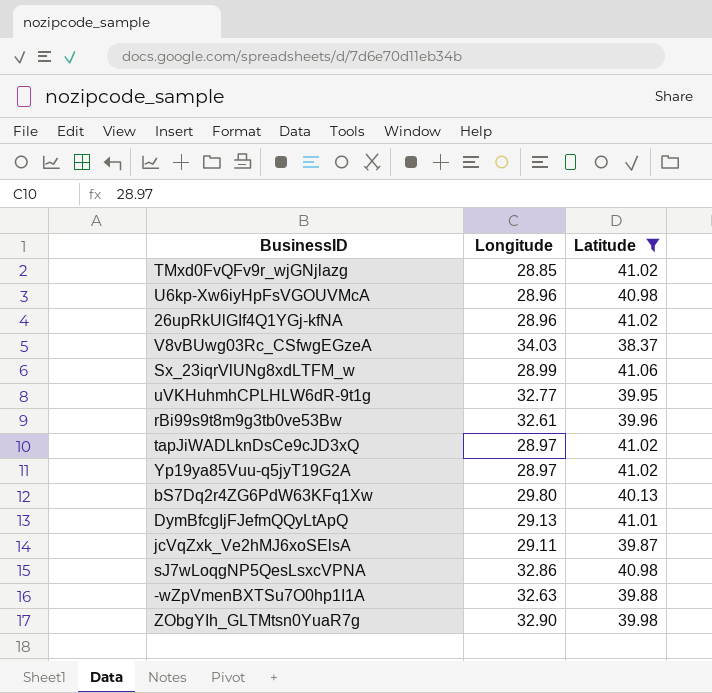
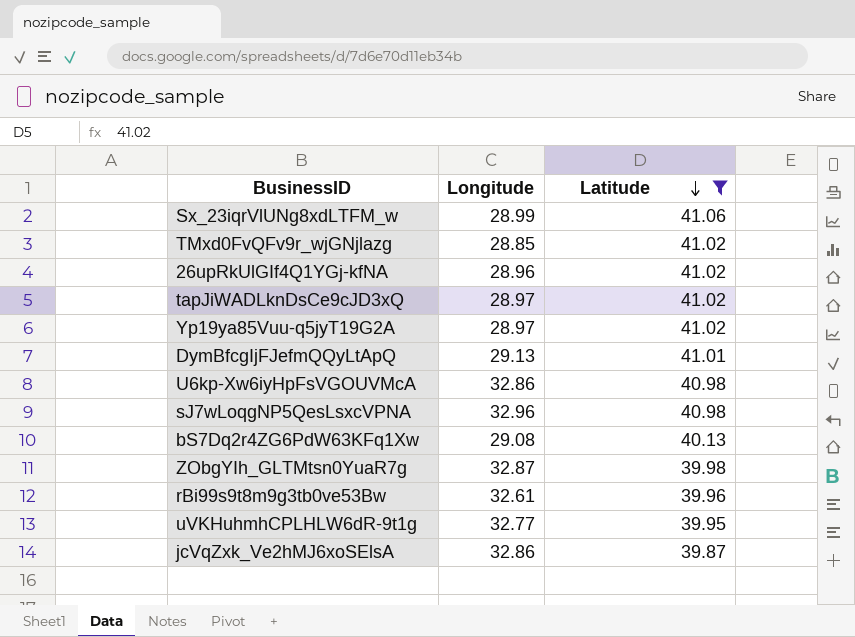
row order: none -> Latitude descending
row V8vBUwg03Rc_CSfwgEGzeA: 34.03 | 38.37 -> none
row -wZpVmenBXTSu7O0hp1I1A: 32.63 | 39.88 -> none
U6kp-Xw6iyHpFsVGOUVMcA | Longitude: 28.96 -> 32.86
sJ7wLoqgNP5QesLsxcVPNA | Longitude: 32.86 -> 32.96
bS7Dq2r4ZG6PdW63KFq1Xw | Longitude: 29.80 -> 29.08
ZObgYIh_GLTMtsn0YuaR7g | Longitude: 32.90 -> 32.87
jcVqZxk_Ve2hMJ6xoSElsA | Longitude: 29.11 -> 32.86

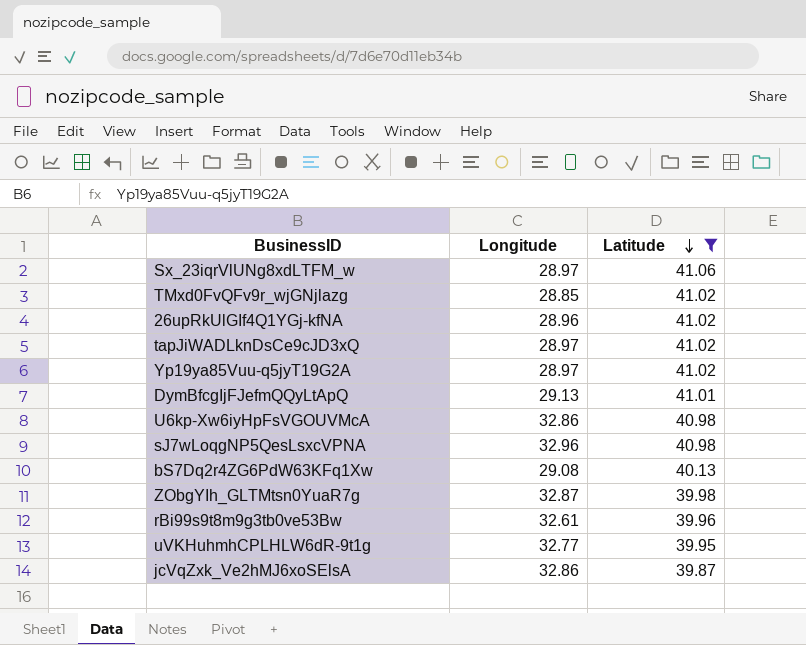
Sx_23iqrVlUNg8xdLTFM_w | Longitude: 28.99 -> 28.97

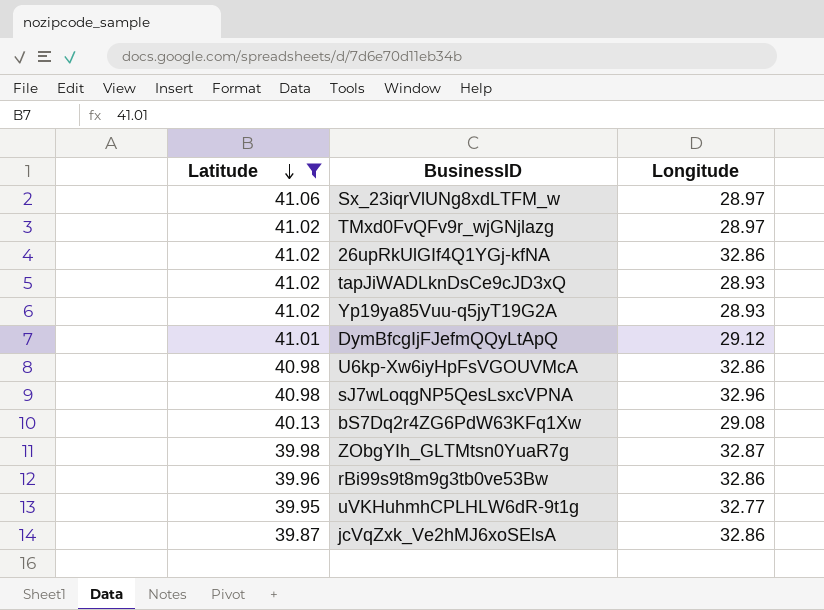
column Latitude | position: 3 -> 1
TMxd0FvQFv9r_wjGNjlazg | Longitude: 28.85 -> 28.97
26upRkUlGIf4Q1YGj-kfNA | Longitude: 28.96 -> 32.86
tapJiWADLknDsCe9cJD3xQ | Longitude: 28.97 -> 28.93
Yp19ya85Vuu-q5jyT19G2A | Longitude: 28.97 -> 28.93
DymBfcgIjFJefmQQyLtApQ | Longitude: 29.13 -> 29.12
rBi99s9t8m9g3tb0ve53Bw | Longitude: 32.61 -> 32.86

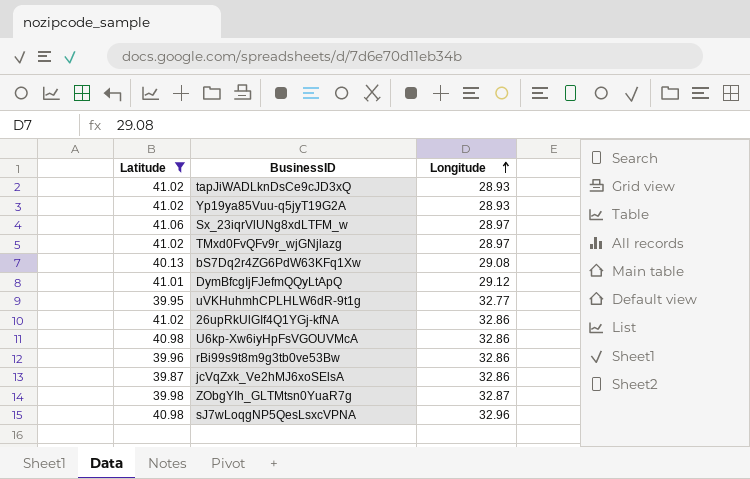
row order: Latitude descending -> Longitude ascending

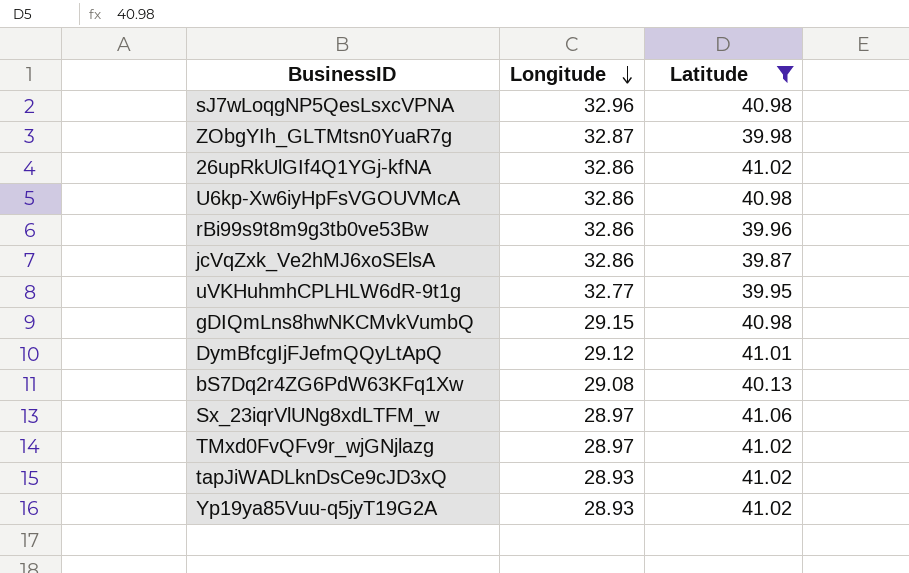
row order: Longitude ascending -> Longitude descending
column Latitude | position: 1 -> 3
row gDIQmLns8hwNKCMvkVumbQ: none -> 29.15 | 40.98

